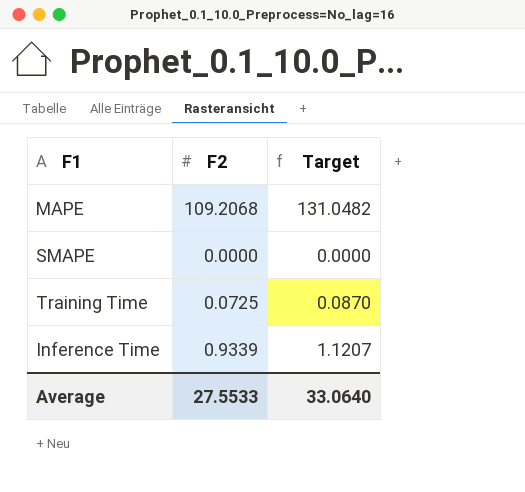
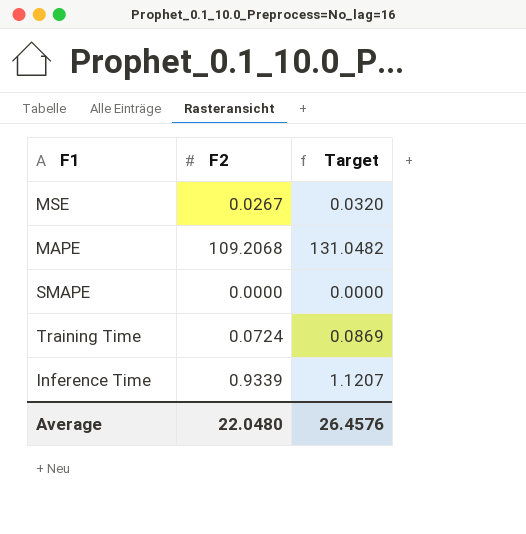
row MSE: none -> 0.0267 | 0.0320
Training Time | F2: 0.0725 -> 0.0724
Training Time | Target: 0.0870 -> 0.0869
Average | F2: 27.5533 -> 22.0480
Average | Target: 33.0640 -> 26.4576

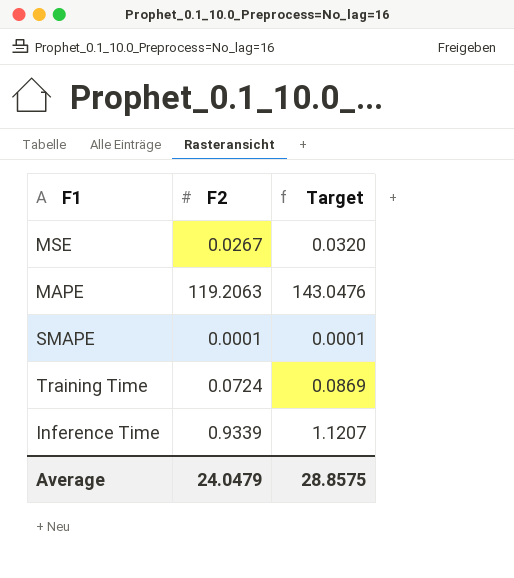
MAPE | F2: 109.2068 -> 119.2063
MAPE | Target: 131.0482 -> 143.0476
SMAPE | F2: 0.0000 -> 0.0001
SMAPE | Target: 0.0000 -> 0.0001
Average | F2: 22.0480 -> 24.0479
Average | Target: 26.4576 -> 28.8575

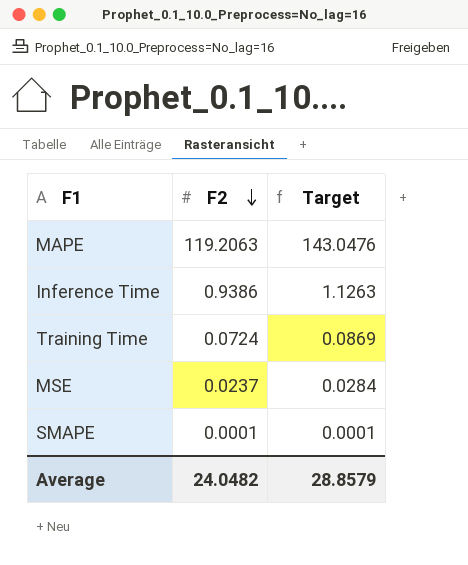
row order: none -> F2 descending
Inference Time | F2: 0.9339 -> 0.9386
Inference Time | Target: 1.1207 -> 1.1263
MSE | F2: 0.0267 -> 0.0237
MSE | Target: 0.0320 -> 0.0284
Average | F2: 24.0479 -> 24.0482
Average | Target: 28.8575 -> 28.8579

